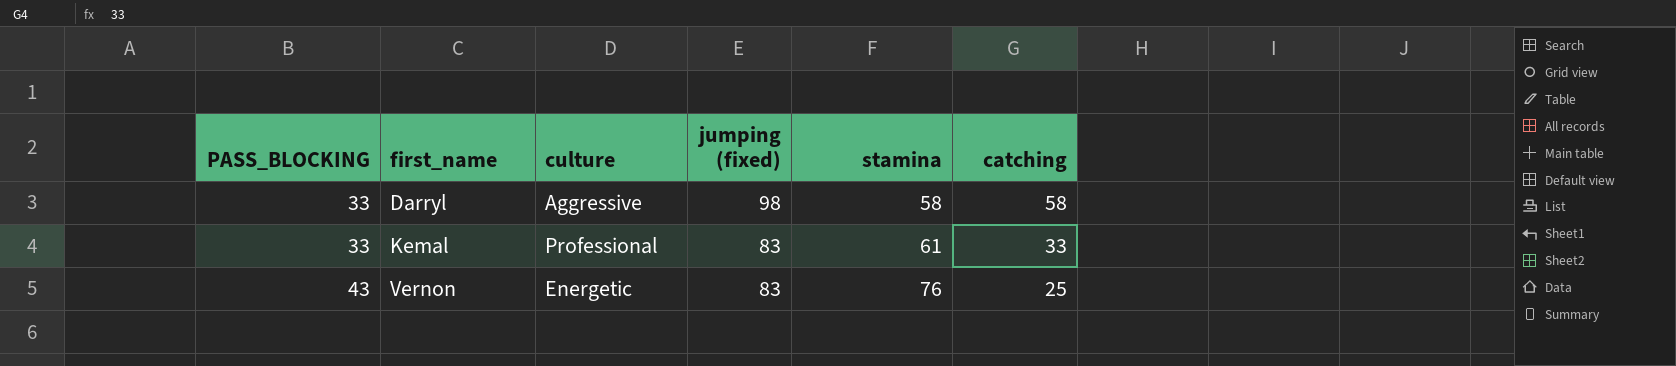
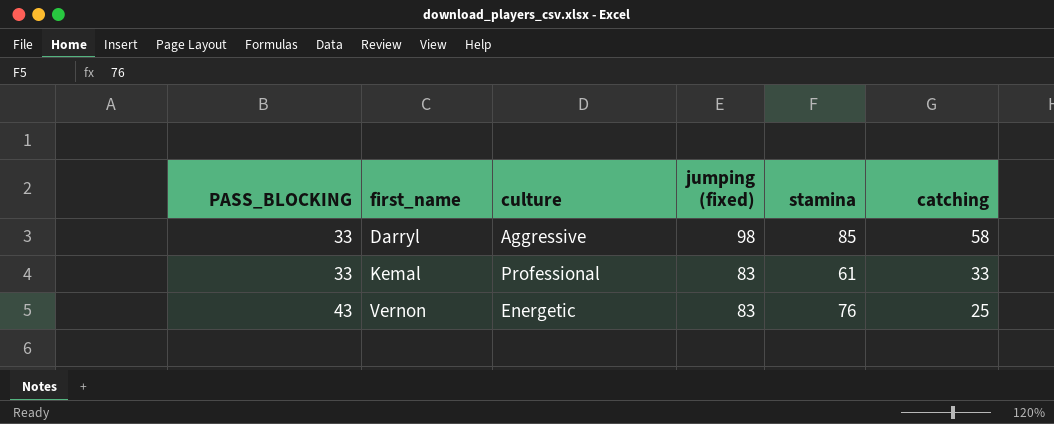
Darryl | stamina: 58 -> 85

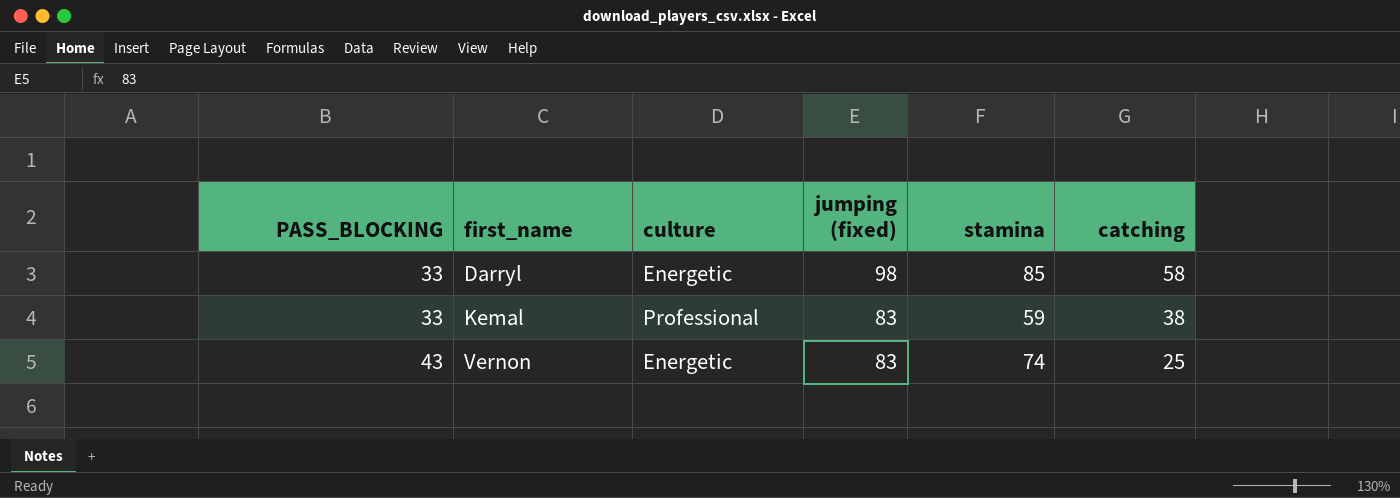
Darryl | culture: Aggressive -> Energetic
Kemal | stamina: 61 -> 59
Kemal | catching: 33 -> 38
Vernon | stamina: 76 -> 74

